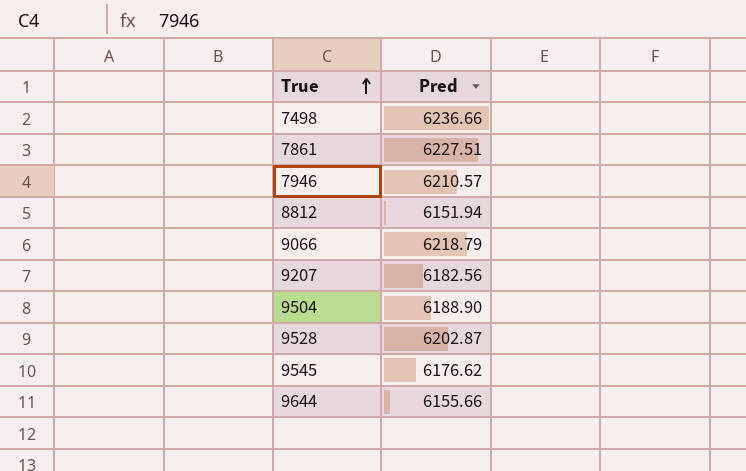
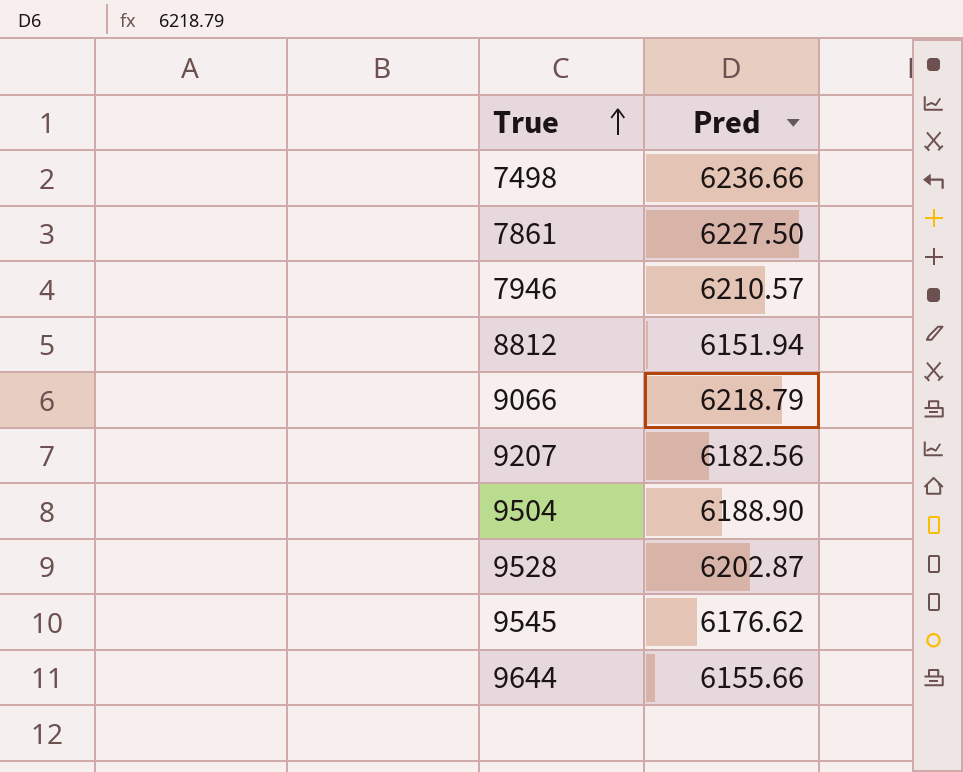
7861 | Pred: 6227.51 -> 6227.50

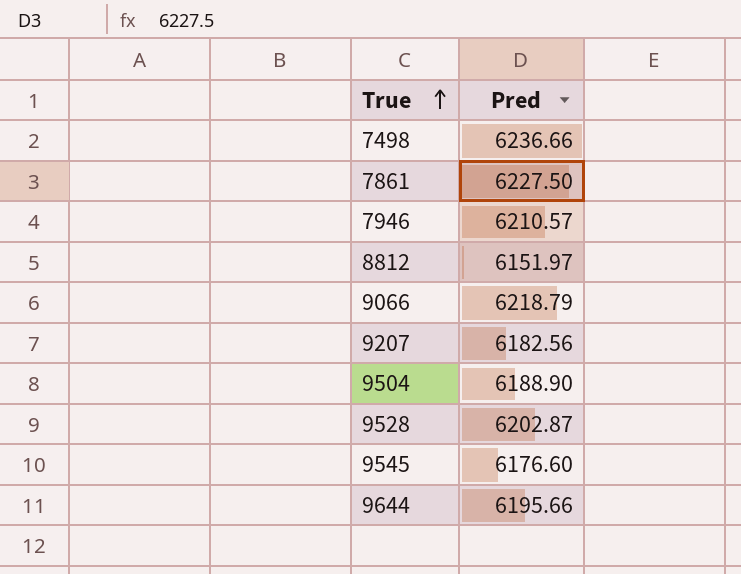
8812 | Pred: 6151.94 -> 6151.97
9545 | Pred: 6176.62 -> 6176.60
9644 | Pred: 6155.66 -> 6195.66

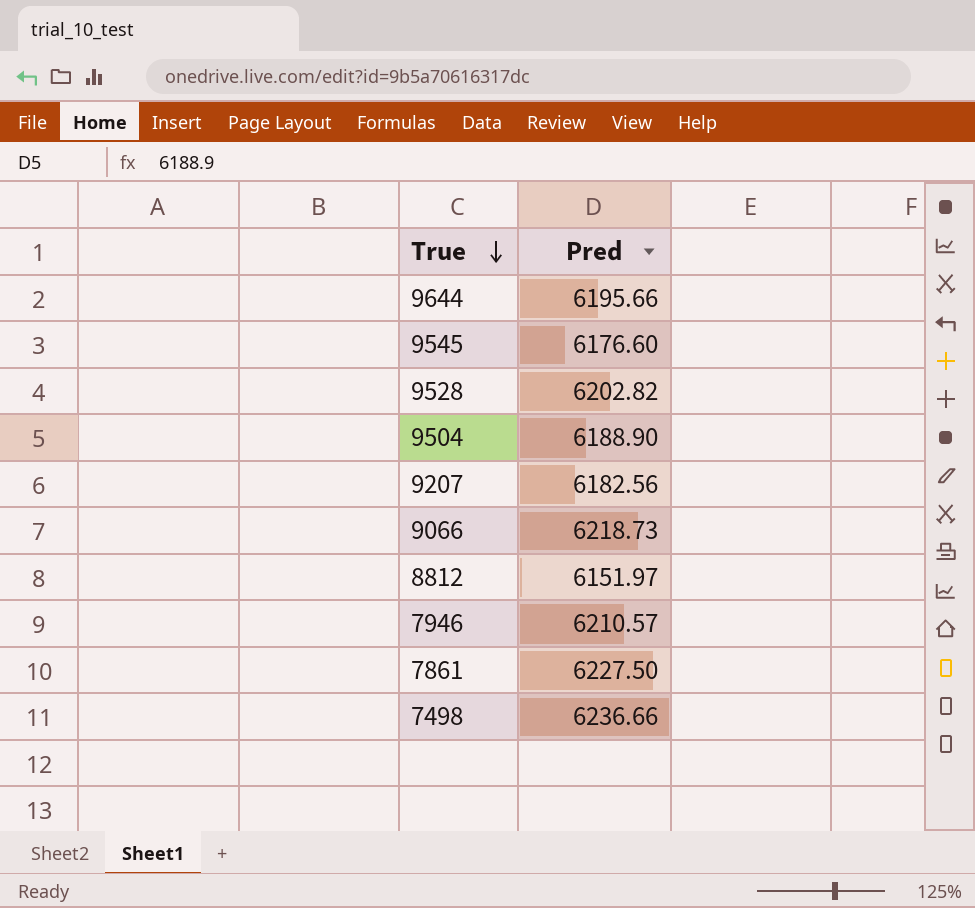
row order: True ascending -> True descending
9528 | Pred: 6202.87 -> 6202.82
9066 | Pred: 6218.79 -> 6218.73

